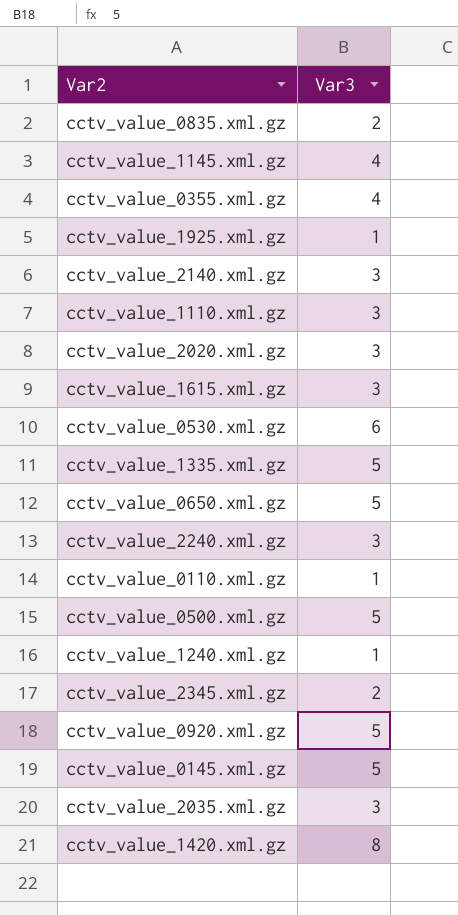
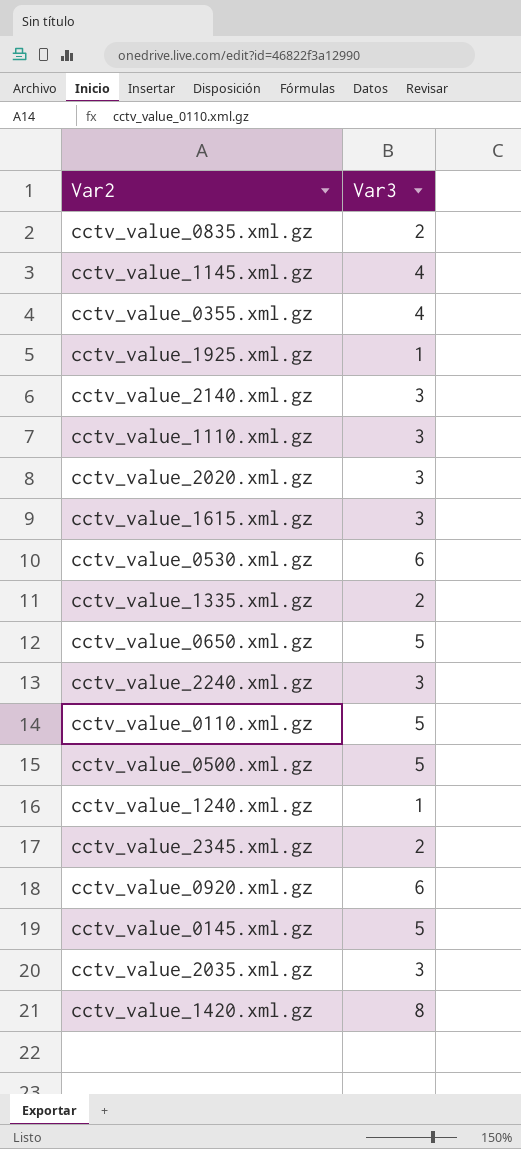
cctv_value_1335.xml.gz | Var3: 5 -> 2
cctv_value_0110.xml.gz | Var3: 1 -> 5
cctv_value_0920.xml.gz | Var3: 5 -> 6

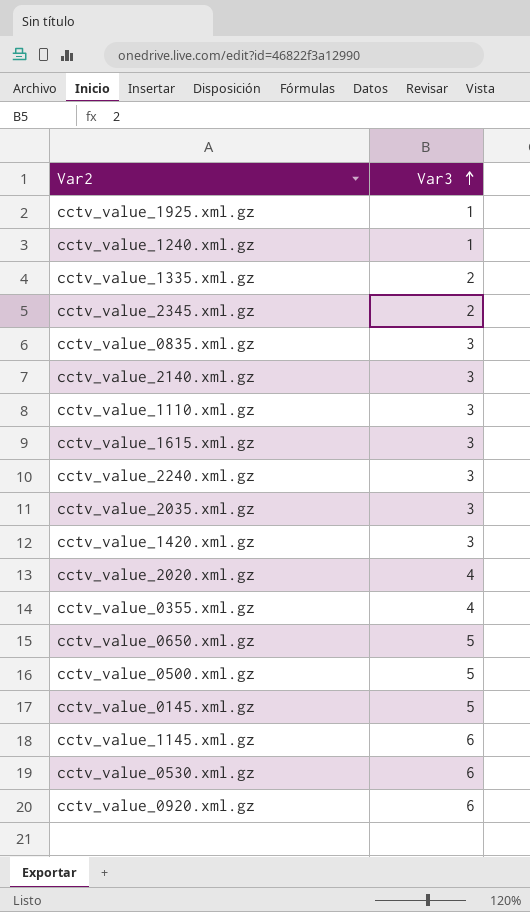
row order: none -> Var3 ascending
row cctv_value_0110.xml.gz: 5 -> none
cctv_value_0835.xml.gz | Var3: 2 -> 3
cctv_value_1420.xml.gz | Var3: 8 -> 3
cctv_value_2020.xml.gz | Var3: 3 -> 4
cctv_value_1145.xml.gz | Var3: 4 -> 6

